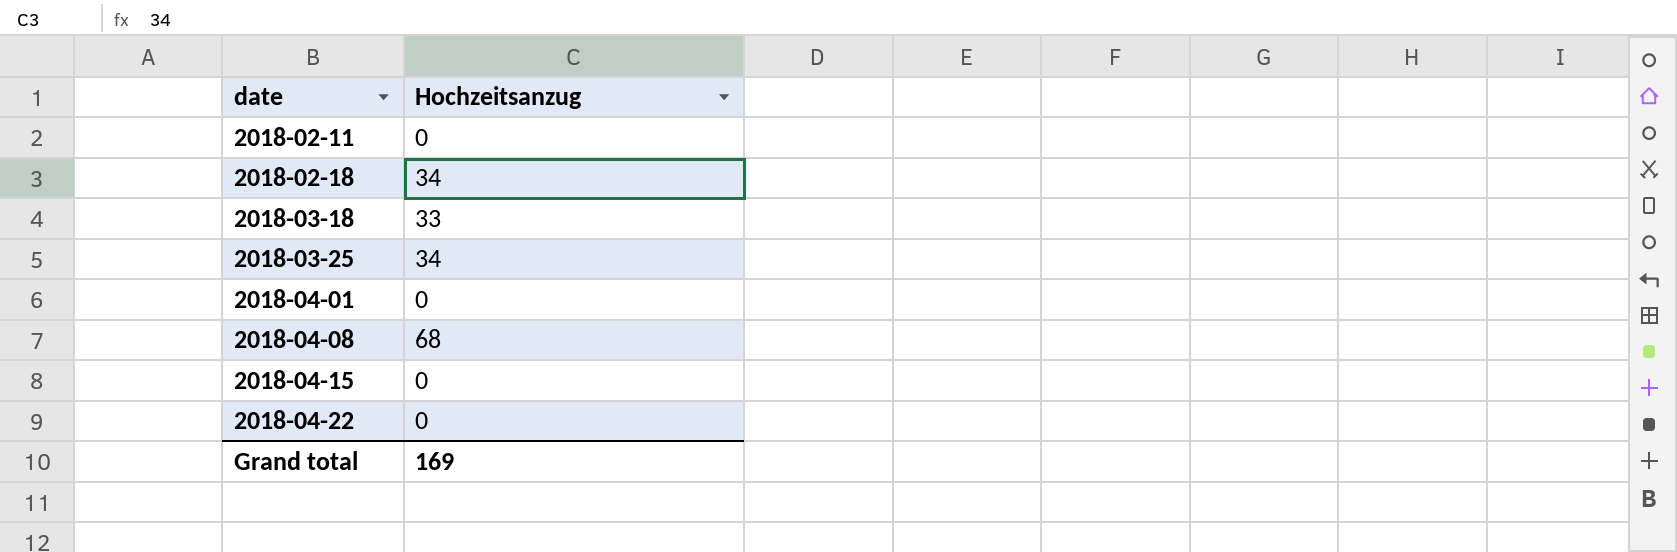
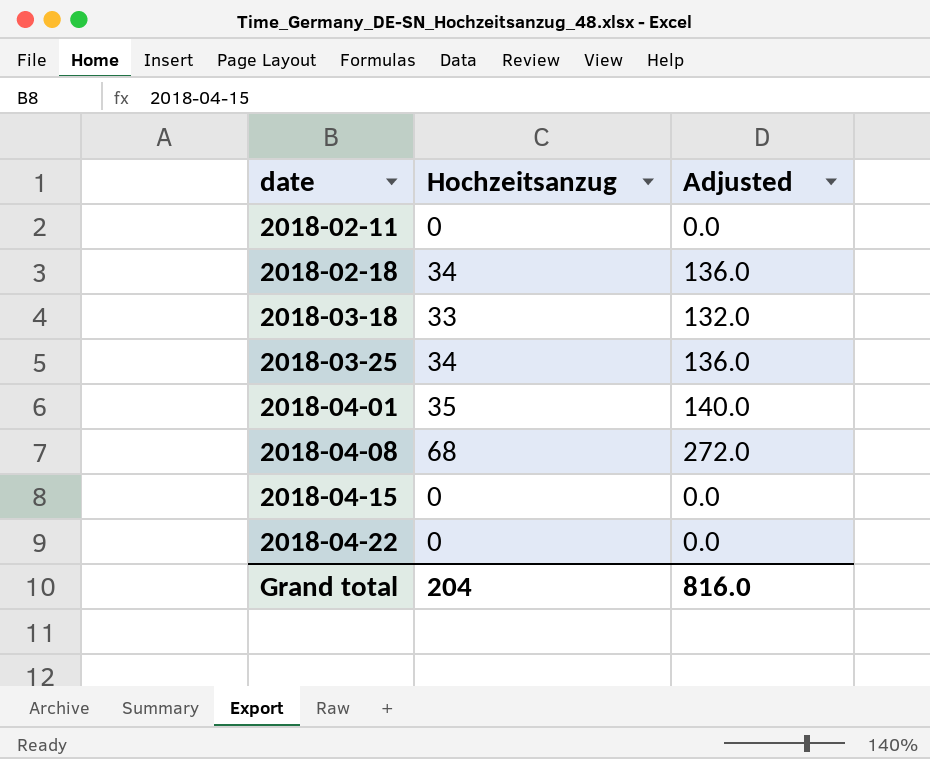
column Adjusted | formula: none -> [Hochzeitsanzug] * 4
2018-04-01 | Hochzeitsanzug: 0 -> 35
Grand total | Hochzeitsanzug: 169 -> 204

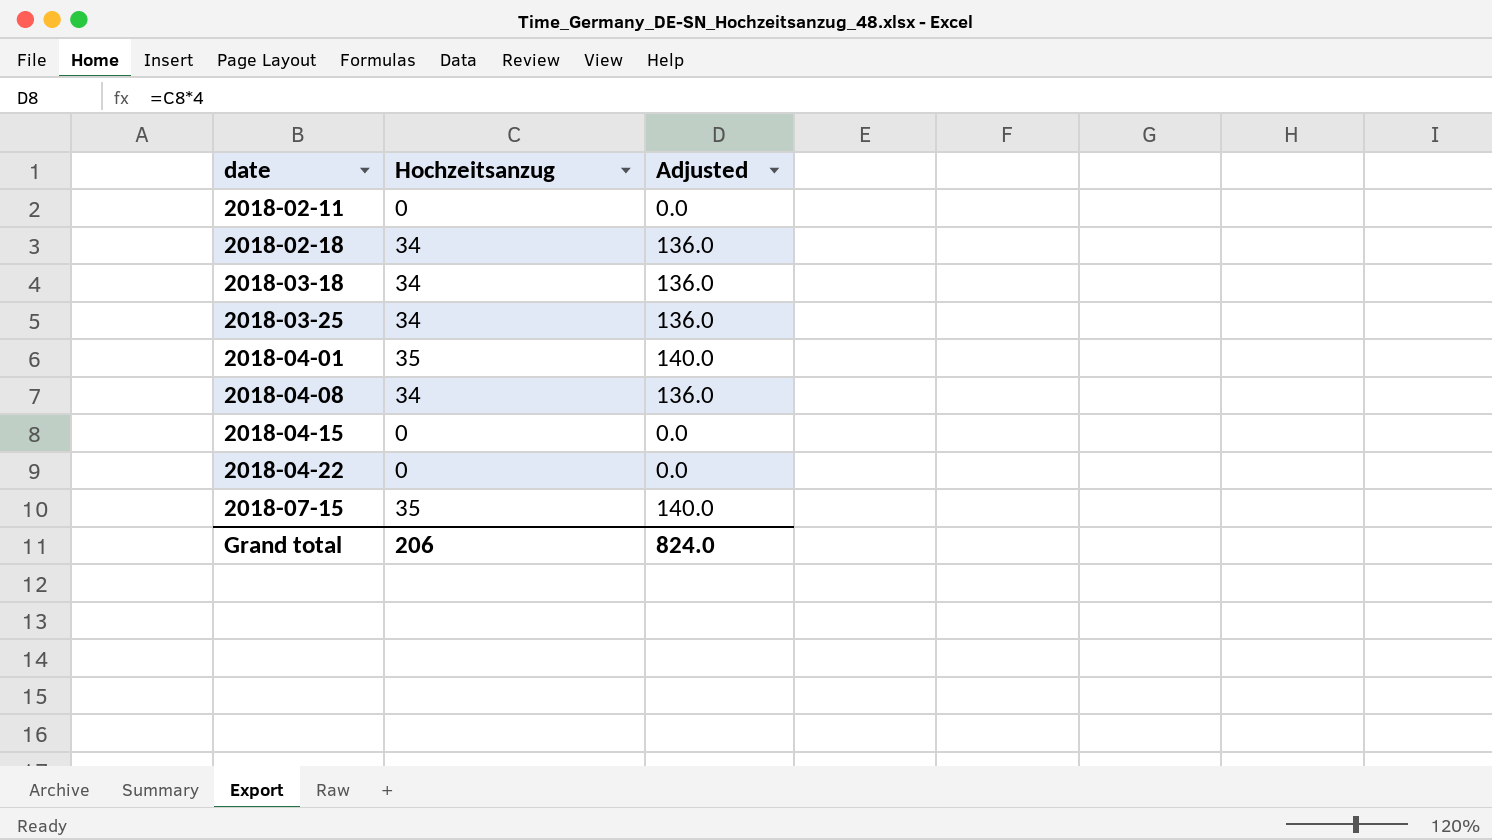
2018-03-18 | Hochzeitsanzug: 33 -> 34
2018-03-18 | Adjusted: 132.0 -> 136.0
2018-04-08 | Hochzeitsanzug: 68 -> 34
2018-04-08 | Adjusted: 272.0 -> 136.0
row 2018-07-15: none -> 35 | 140.0
Grand total | Hochzeitsanzug: 204 -> 206
Grand total | Adjusted: 816.0 -> 824.0

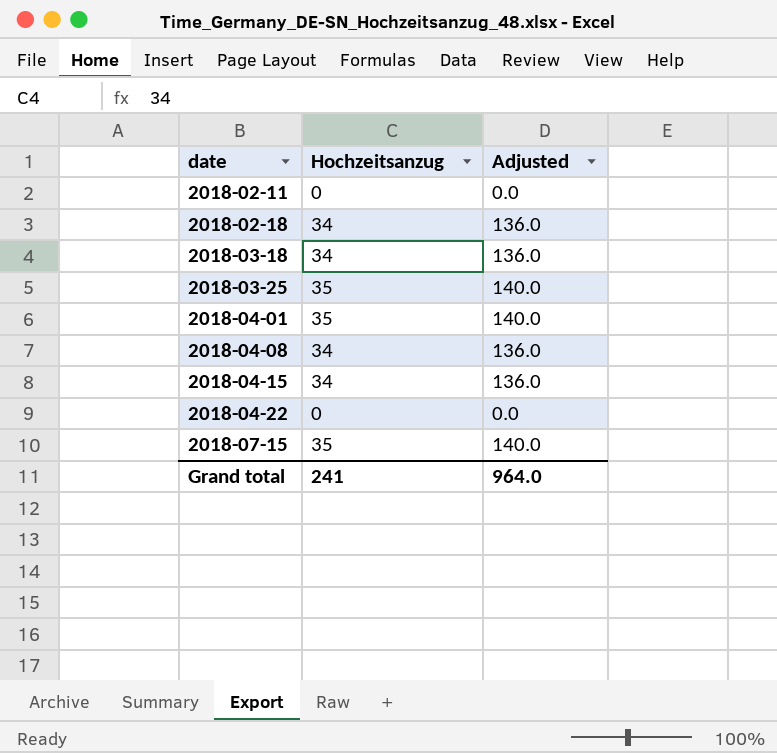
2018-03-25 | Hochzeitsanzug: 34 -> 35
2018-03-25 | Adjusted: 136.0 -> 140.0
2018-04-15 | Hochzeitsanzug: 0 -> 34
2018-04-15 | Adjusted: 0.0 -> 136.0
Grand total | Hochzeitsanzug: 206 -> 241
Grand total | Adjusted: 824.0 -> 964.0

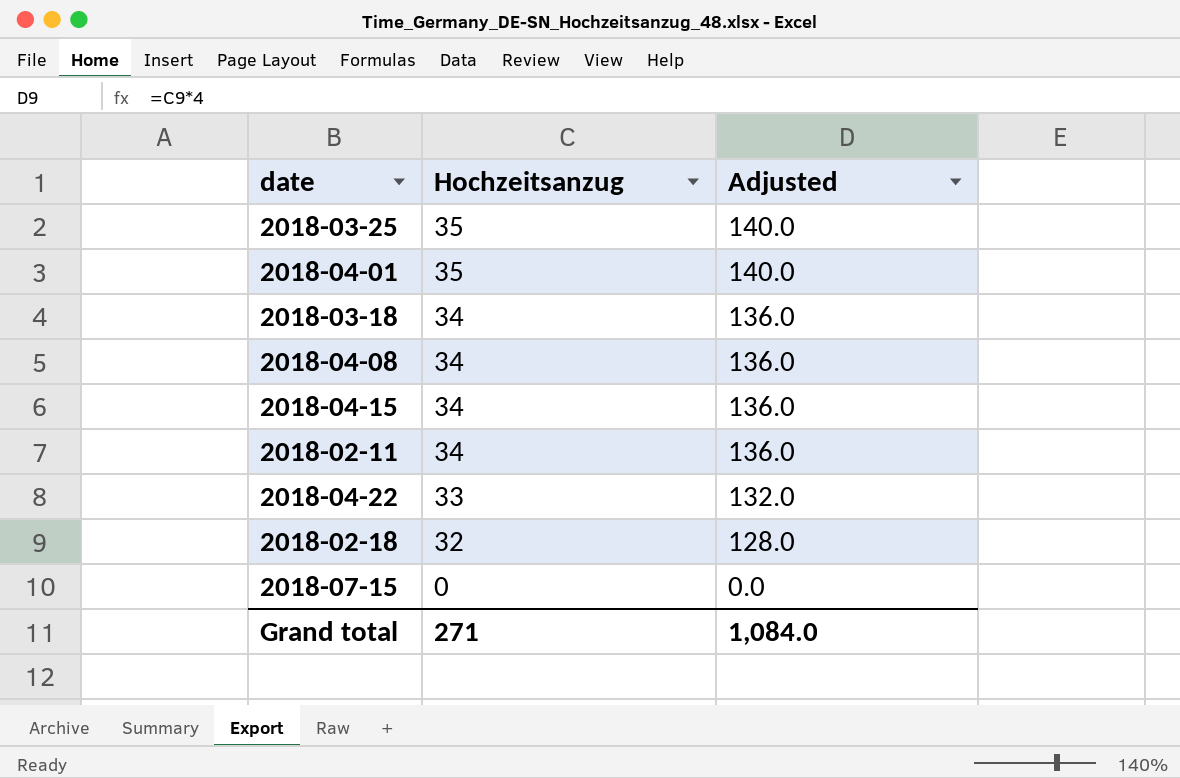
row order: date ascending -> Hochzeitsanzug descending
2018-02-11 | Hochzeitsanzug: 0 -> 34
2018-02-11 | Adjusted: 0.0 -> 136.0
2018-04-22 | Hochzeitsanzug: 0 -> 33
2018-04-22 | Adjusted: 0.0 -> 132.0
2018-02-18 | Hochzeitsanzug: 34 -> 32
2018-02-18 | Adjusted: 136.0 -> 128.0
2018-07-15 | Hochzeitsanzug: 35 -> 0
2018-07-15 | Adjusted: 140.0 -> 0.0
Grand total | Hochzeitsanzug: 241 -> 271
Grand total | Adjusted: 964.0 -> 1,084.0

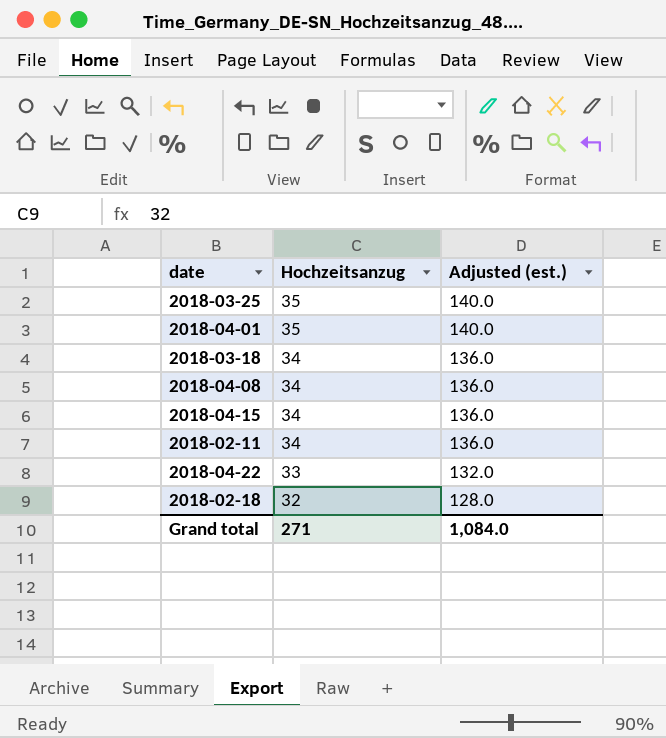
column name: Adjusted -> Adjusted (est.)
row 2018-07-15: 0 | 0.0 -> none

